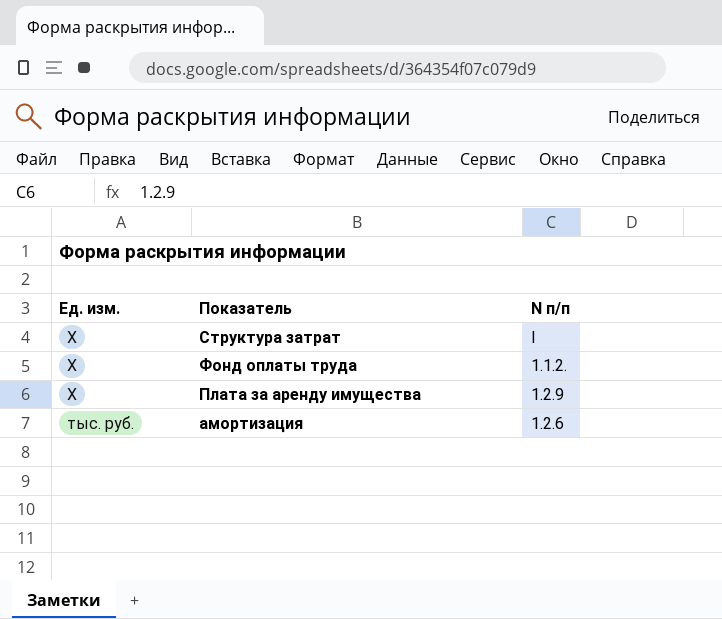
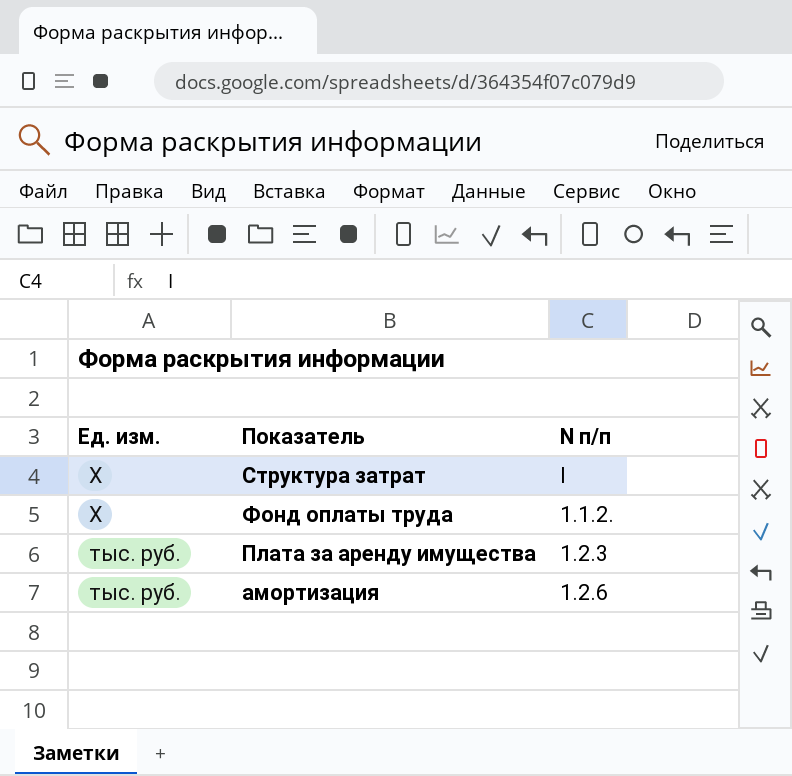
Плата за аренду имущества | Ед. изм.: X -> тыс. руб.
Плата за аренду имущества | N п/п: 1.2.9 -> 1.2.3

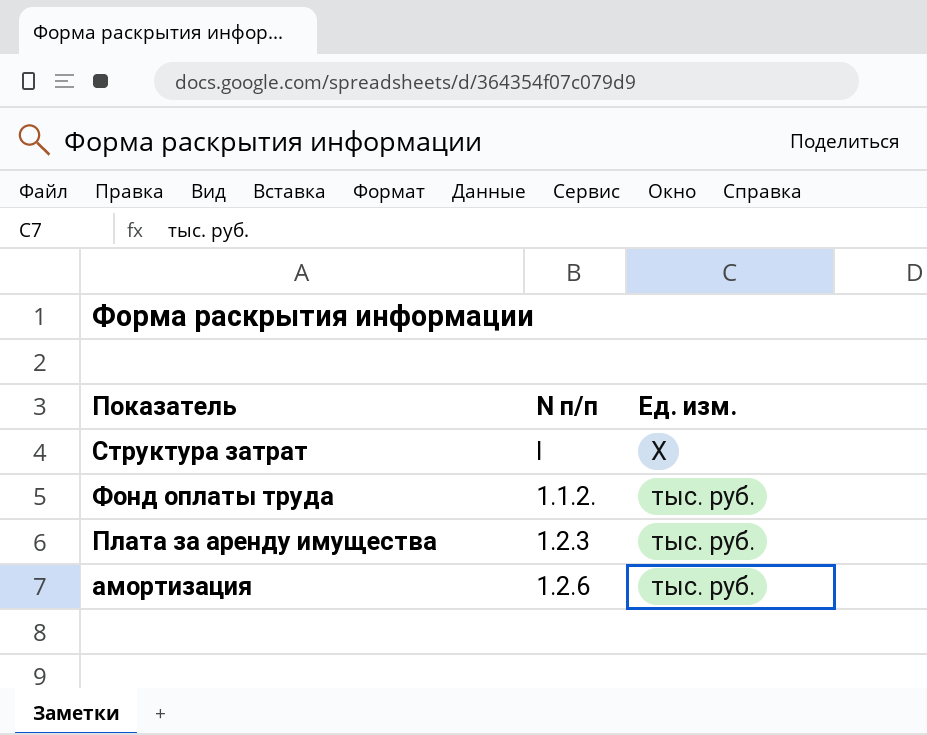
column Ед. изм. | position: 1 -> 3
Фонд оплаты труда | Ед. изм.: X -> тыс. руб.

